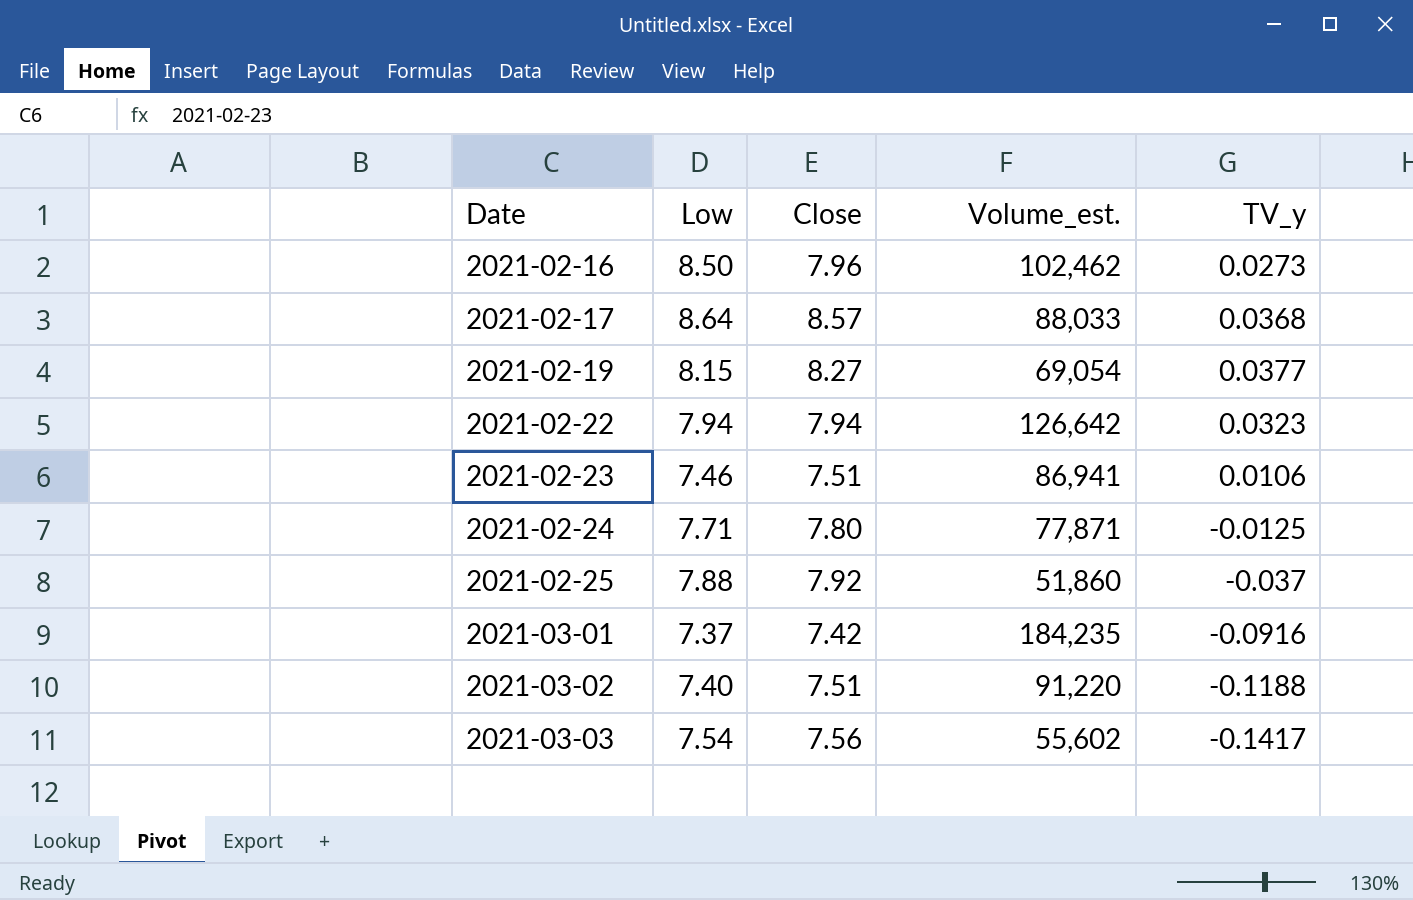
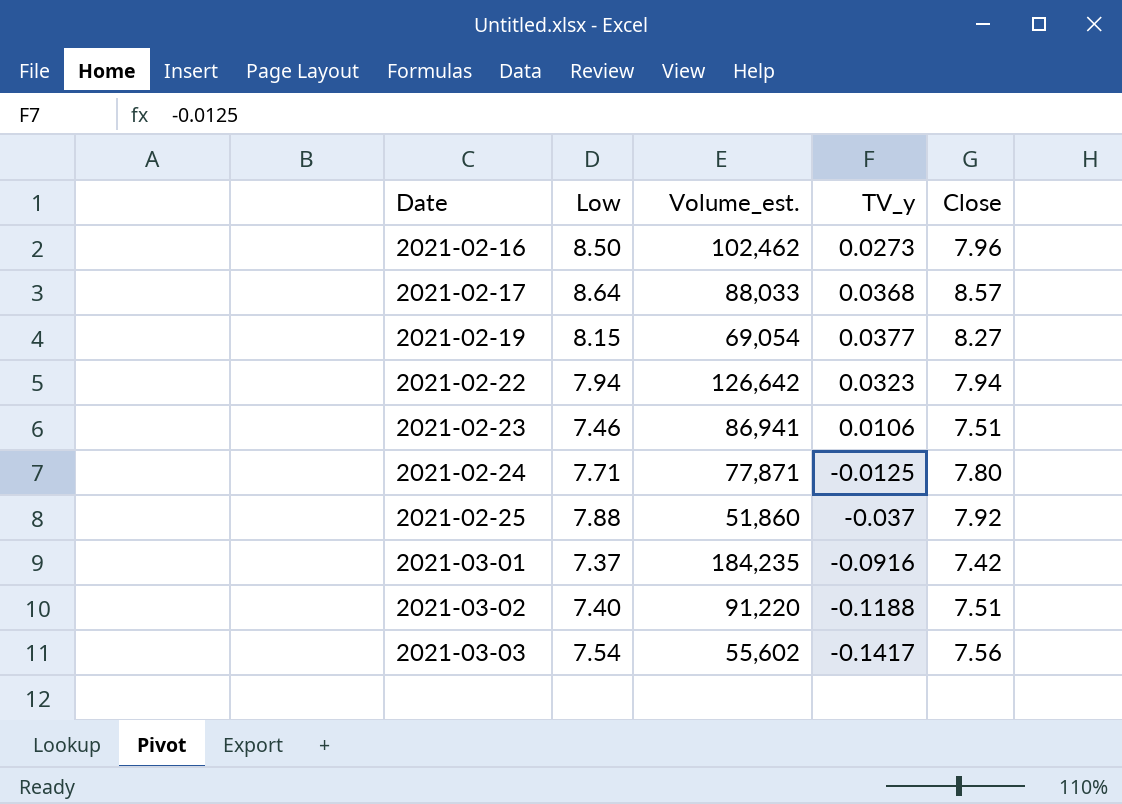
column Close | position: 3 -> 5

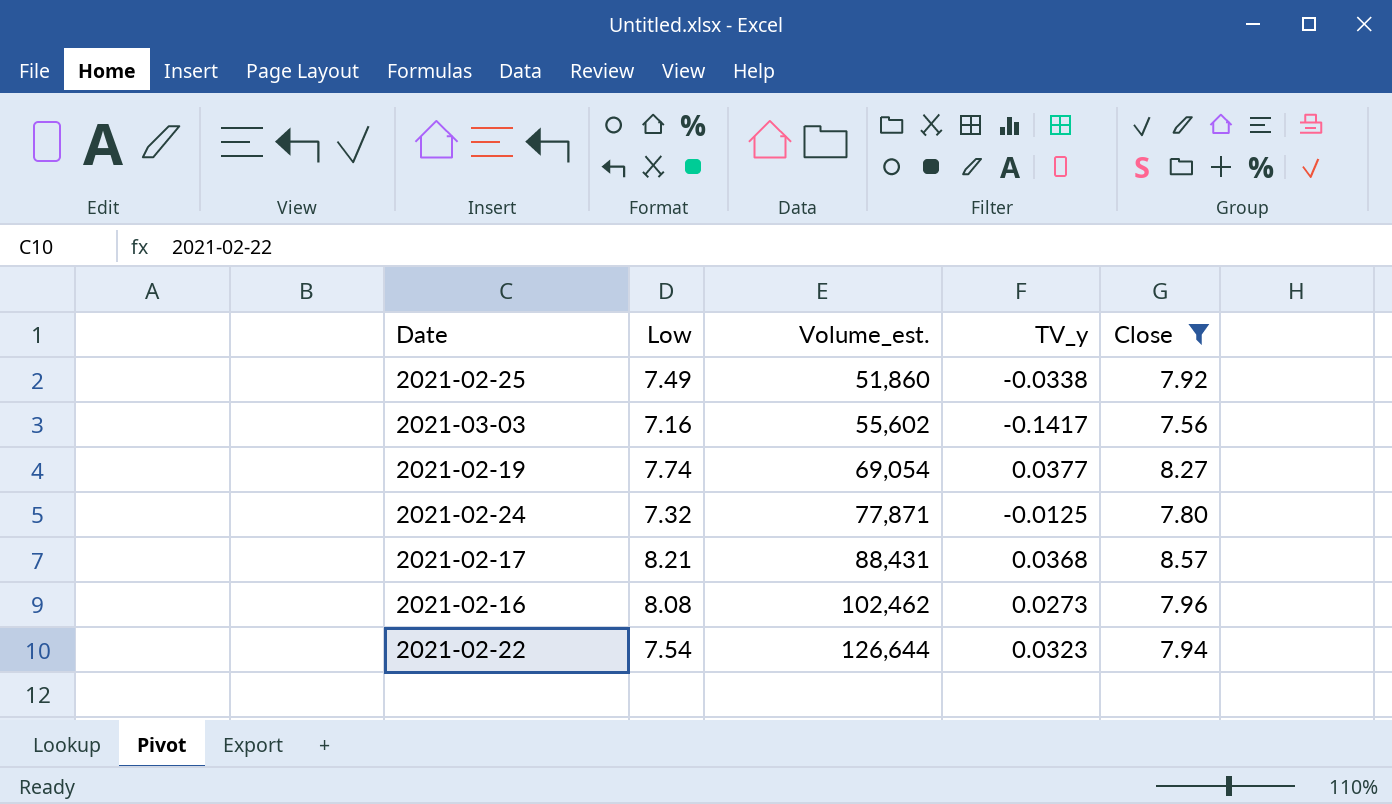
filter: none -> Close >= 7.56
row order: Date ascending -> Volume_est. ascending
2021-02-25 | Low: 7.88 -> 7.49
2021-02-25 | TV_y: -0.037 -> -0.0338
2021-03-03 | Low: 7.54 -> 7.16
2021-02-19 | Low: 8.15 -> 7.74
2021-02-24 | Low: 7.71 -> 7.32
2021-02-17 | Low: 8.64 -> 8.21
2021-02-17 | Volume_est.: 88,033 -> 88,431
2021-02-16 | Low: 8.50 -> 8.08
2021-02-22 | Low: 7.94 -> 7.54
2021-02-22 | Volume_est.: 126,642 -> 126,644

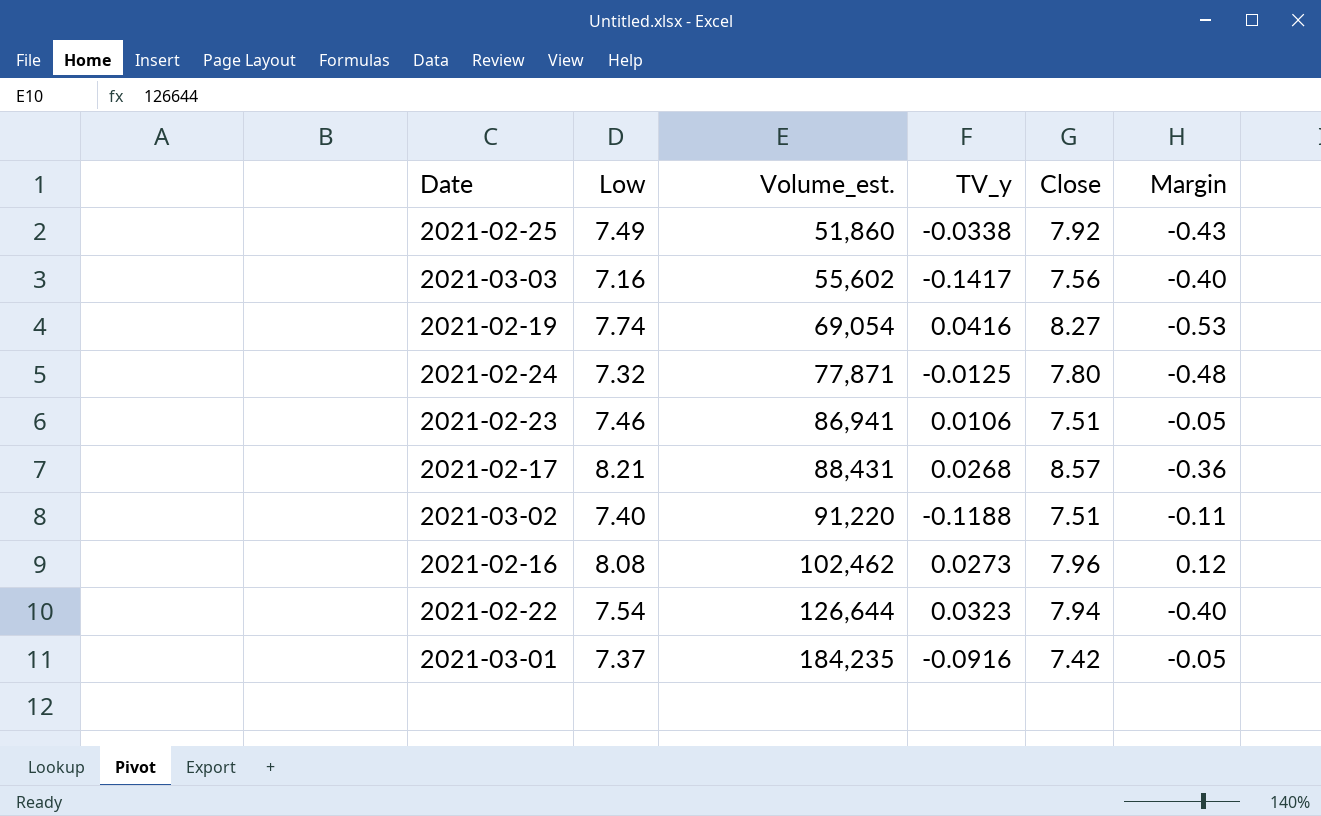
filter: Close >= 7.56 -> none
column Margin | formula: none -> [Low] - [Close]
2021-02-19 | TV_y: 0.0377 -> 0.0416
2021-02-17 | TV_y: 0.0368 -> 0.0268

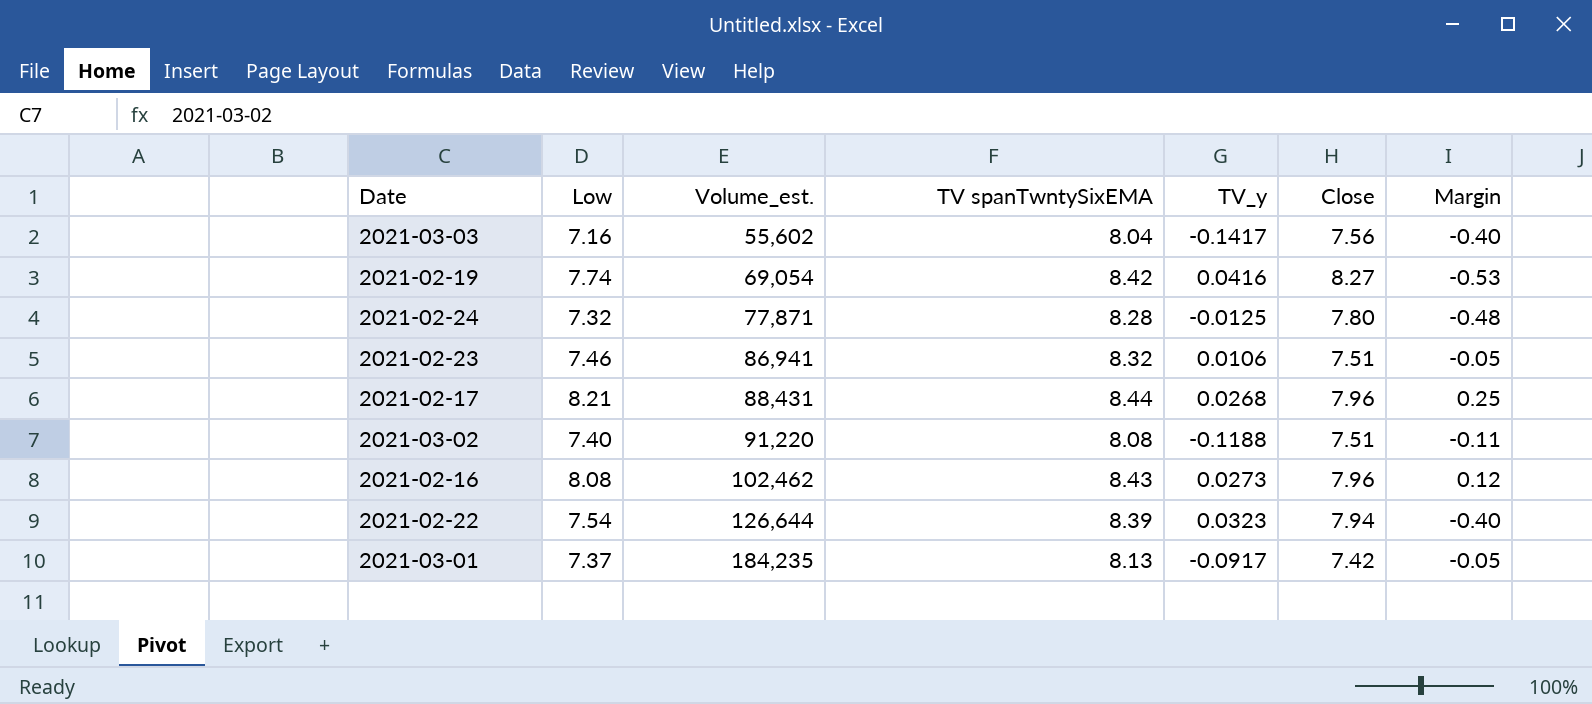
column TV spanTwntySixEMA | position: none -> 4
row 2021-02-25: 7.49 | 51,860 | -0.0338 | 7.92 | -0.43 -> none
2021-02-17 | Close: 8.57 -> 7.96
2021-02-17 | Margin: -0.36 -> 0.25
2021-03-01 | TV_y: -0.0916 -> -0.0917

